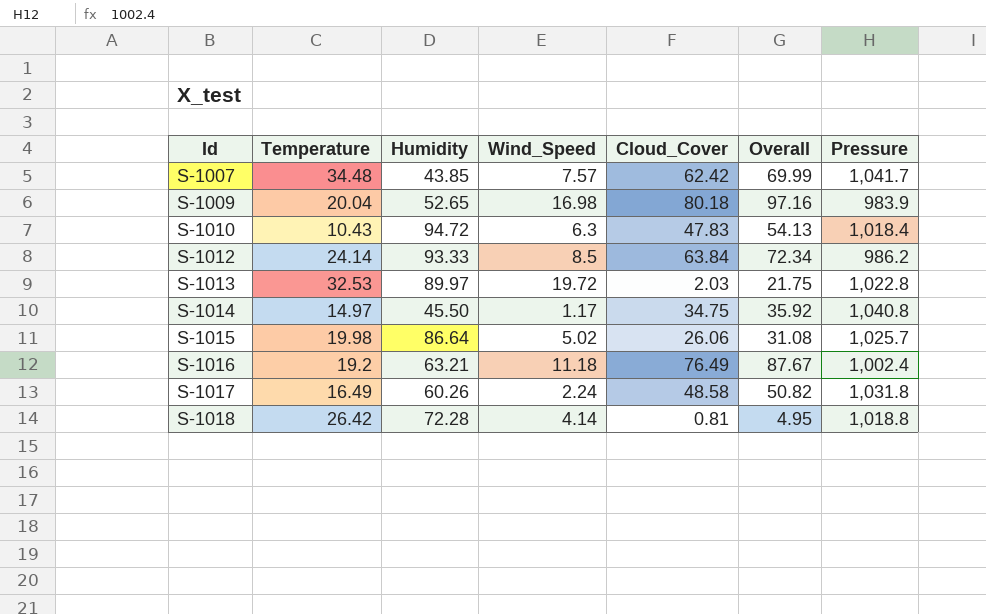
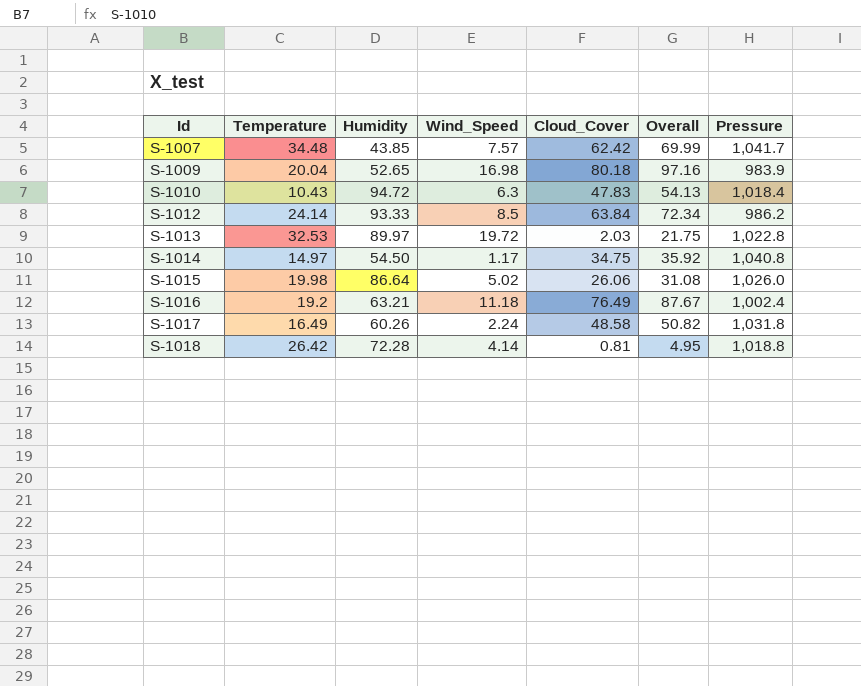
S-1014 | Humidity: 45.50 -> 54.50
S-1015 | Pressure: 1,025.7 -> 1,026.0

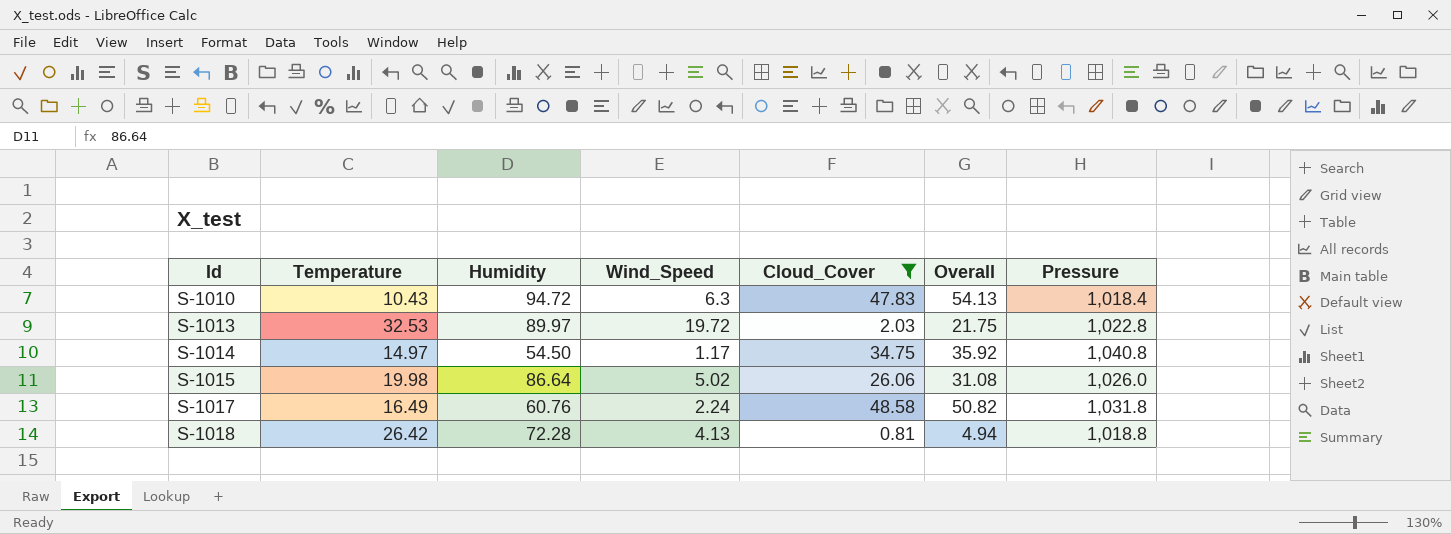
filter: none -> Cloud_Cover <= 48.58
S-1017 | Humidity: 60.26 -> 60.76
S-1018 | Wind_Speed: 4.14 -> 4.13
S-1018 | Overall: 4.95 -> 4.94

